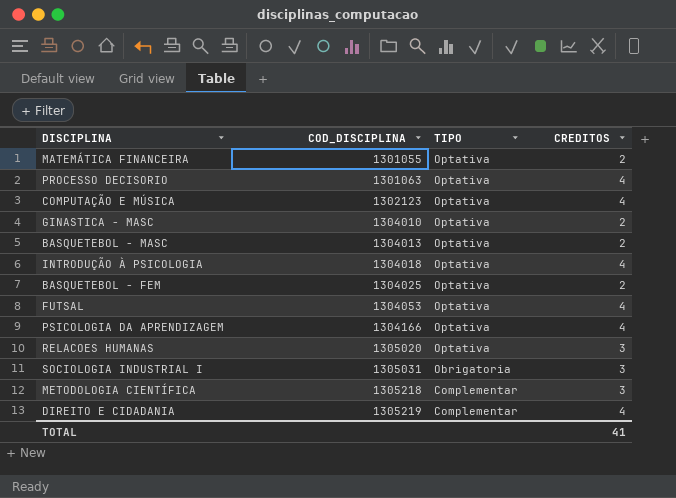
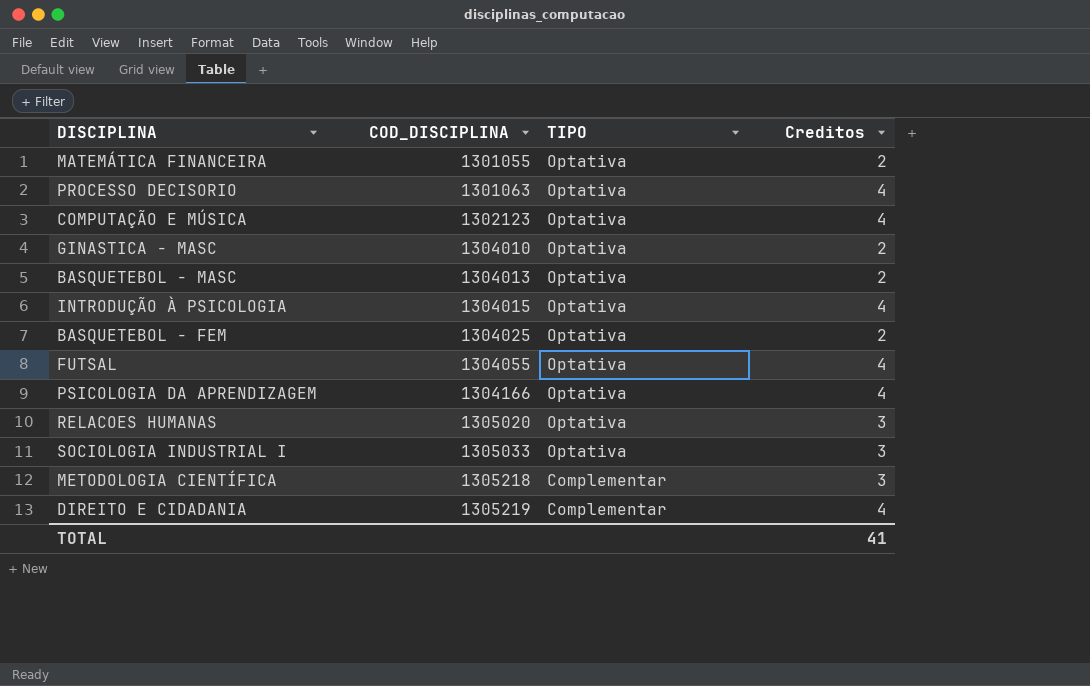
column name: CREDITOS -> Creditos
INTRODUÇÃO À PSICOLOGIA | COD_DISCIPLINA: 1304018 -> 1304015
FUTSAL | COD_DISCIPLINA: 1304053 -> 1304055
SOCIOLOGIA INDUSTRIAL I | COD_DISCIPLINA: 1305031 -> 1305033
SOCIOLOGIA INDUSTRIAL I | TIPO: Obrigatoria -> Optativa

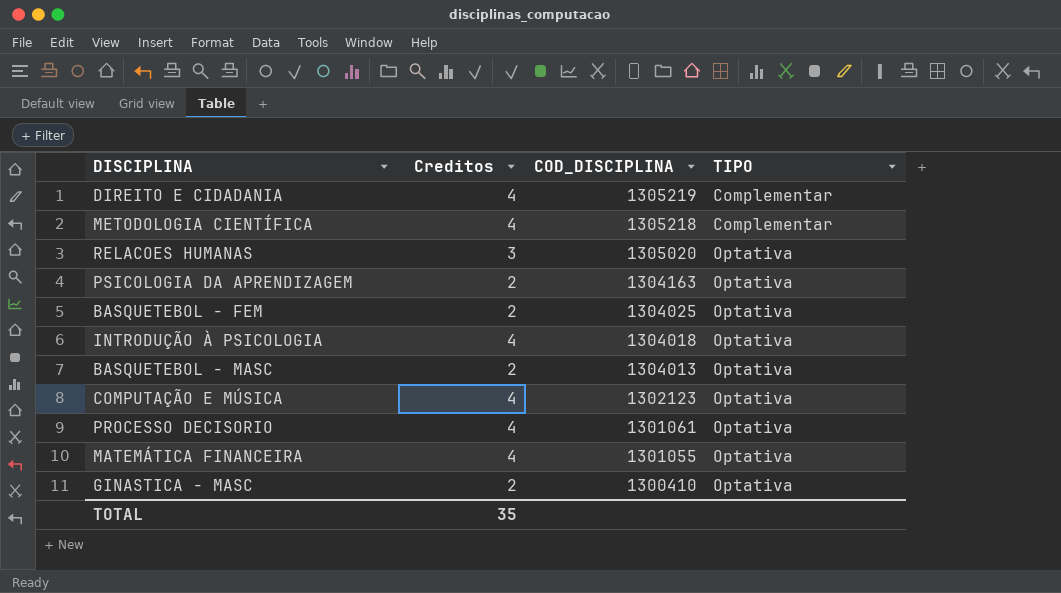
row order: COD_DISCIPLINA ascending -> COD_DISCIPLINA descending
column Creditos | position: 4 -> 2
row FUTSAL: 1304055 | Optativa | 4 -> none
row SOCIOLOGIA INDUSTRIAL I: 1305033 | Optativa | 3 -> none
METODOLOGIA CIENTÍFICA | Creditos: 3 -> 4
PSICOLOGIA DA APRENDIZAGEM | Creditos: 4 -> 2
PSICOLOGIA DA APRENDIZAGEM | COD_DISCIPLINA: 1304166 -> 1304163
INTRODUÇÃO À PSICOLOGIA | COD_DISCIPLINA: 1304015 -> 1304018
PROCESSO DECISORIO | COD_DISCIPLINA: 1301063 -> 1301061
MATEMÁTICA FINANCEIRA | Creditos: 2 -> 4
GINASTICA - MASC | COD_DISCIPLINA: 1304010 -> 1300410
TOTAL | Creditos: 41 -> 35

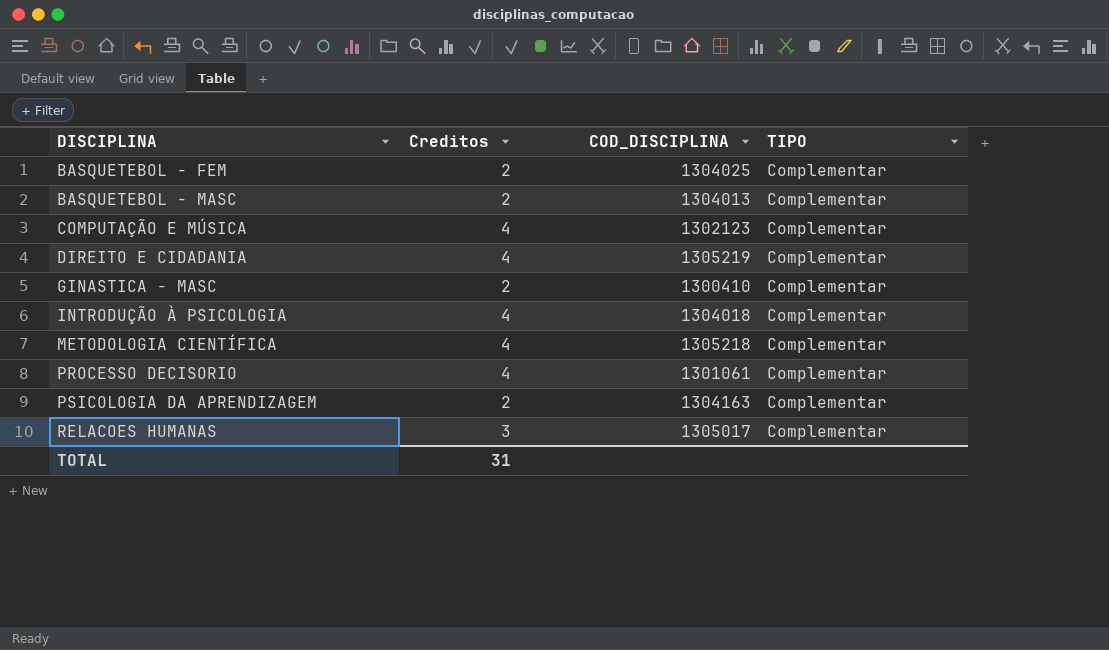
row order: COD_DISCIPLINA descending -> DISCIPLINA ascending
row MATEMÁTICA FINANCEIRA: 4 | 1301055 | Optativa -> none
BASQUETEBOL - FEM | TIPO: Optativa -> Complementar
BASQUETEBOL - MASC | TIPO: Optativa -> Complementar
COMPUTAÇÃO E MÚSICA | TIPO: Optativa -> Complementar
GINASTICA - MASC | TIPO: Optativa -> Complementar
INTRODUÇÃO À PSICOLOGIA | TIPO: Optativa -> Complementar
PROCESSO DECISORIO | TIPO: Optativa -> Complementar
PSICOLOGIA DA APRENDIZAGEM | TIPO: Optativa -> Complementar
RELACOES HUMANAS | COD_DISCIPLINA: 1305020 -> 1305017
RELACOES HUMANAS | TIPO: Optativa -> Complementar
TOTAL | Creditos: 35 -> 31

